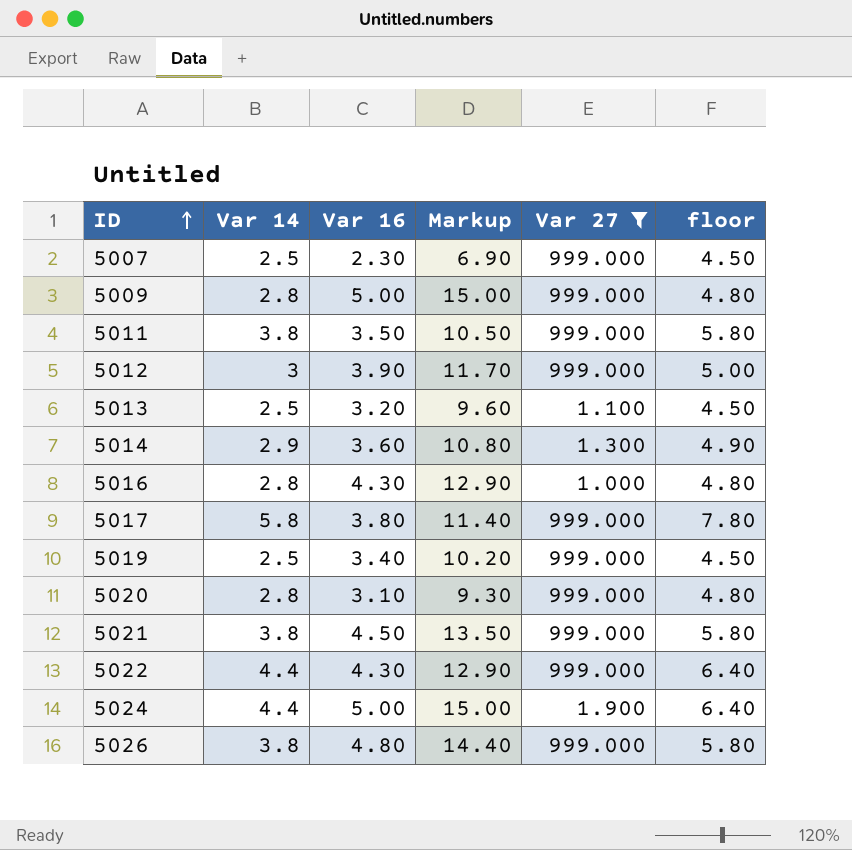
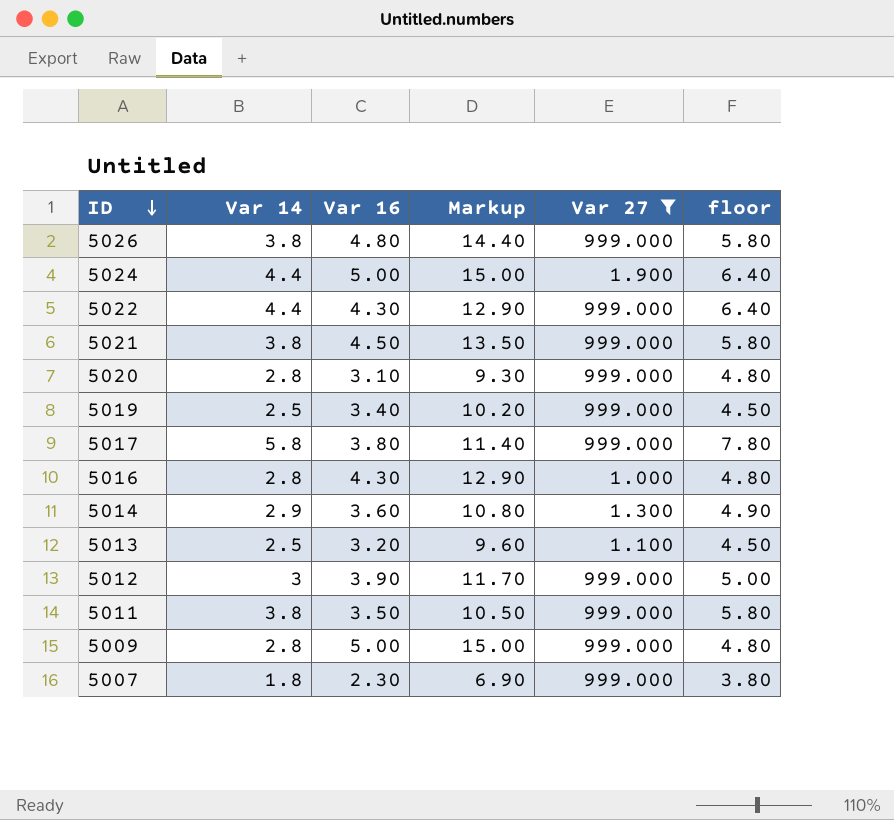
row order: ID ascending -> ID descending
5007 | Var 14: 2.5 -> 1.8
5007 | floor: 4.50 -> 3.80

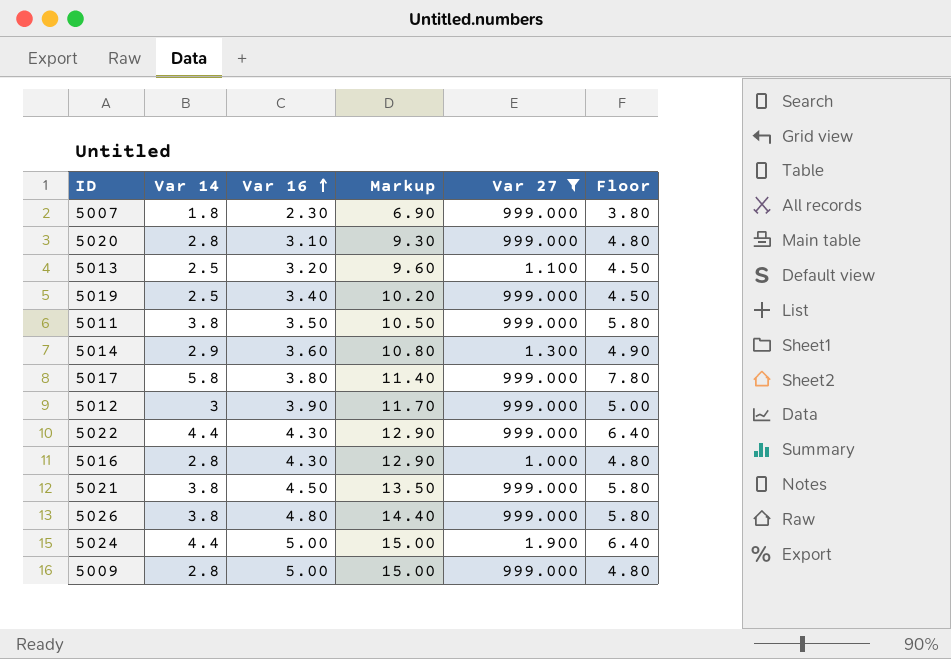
row order: ID descending -> Var 16 ascending
column name: floor -> Floor

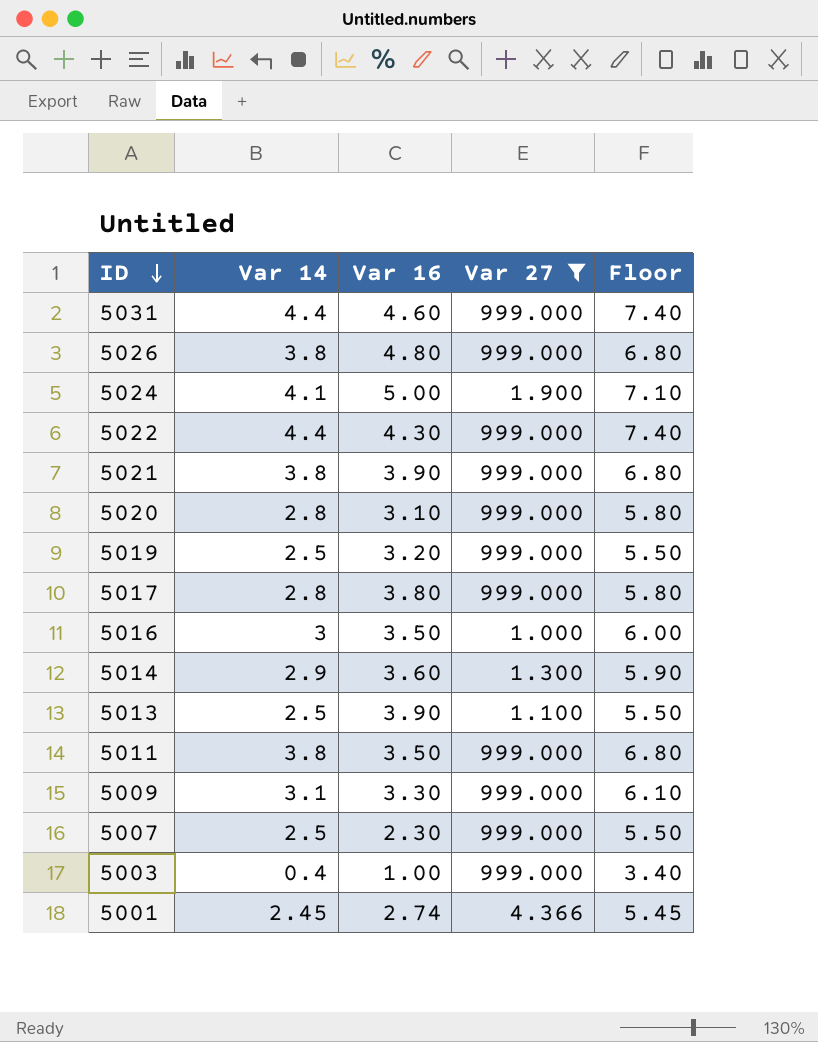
row order: Var 16 ascending -> ID descending
column Markup | formula: [Var 16] * 3 -> none
column Floor | formula: [Var 14] + 2 -> [Var 14] + 3
row 5012: 3 | 3.90 | 11.70 | 999.000 | 5.00 -> none
row 5031: none -> 4.4 | 4.60 | 999.000 | 7.40
5024 | Var 14: 4.4 -> 4.1
5021 | Var 16: 4.50 -> 3.90
5019 | Var 16: 3.40 -> 3.20
5017 | Var 14: 5.8 -> 2.8
5016 | Var 14: 2.8 -> 3
5016 | Var 16: 4.30 -> 3.50
5013 | Var 16: 3.20 -> 3.90
5009 | Var 14: 2.8 -> 3.1
5009 | Var 16: 5.00 -> 3.30
5007 | Var 14: 1.8 -> 2.5
row 5003: none -> 0.4 | 1.00 | 999.000 | 3.40
row 5001: none -> 2.45 | 2.74 | 4.366 | 5.45

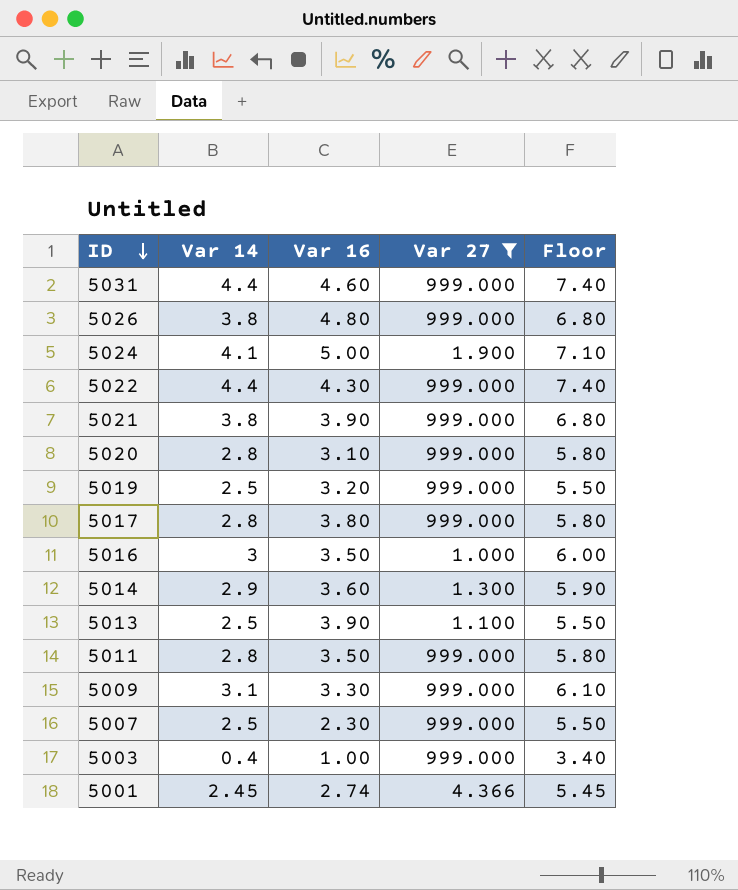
5011 | Var 14: 3.8 -> 2.8
5011 | Floor: 6.80 -> 5.80

